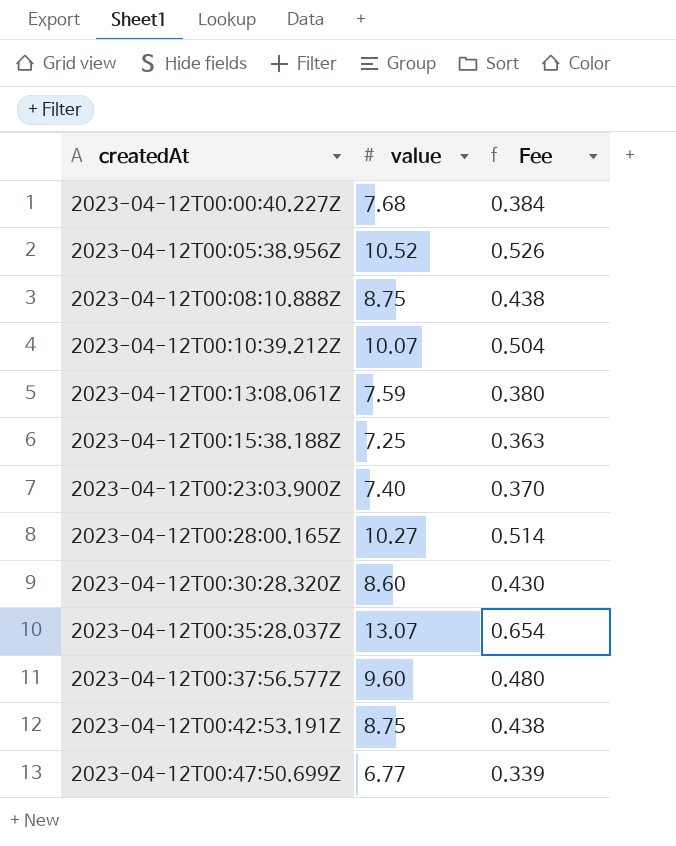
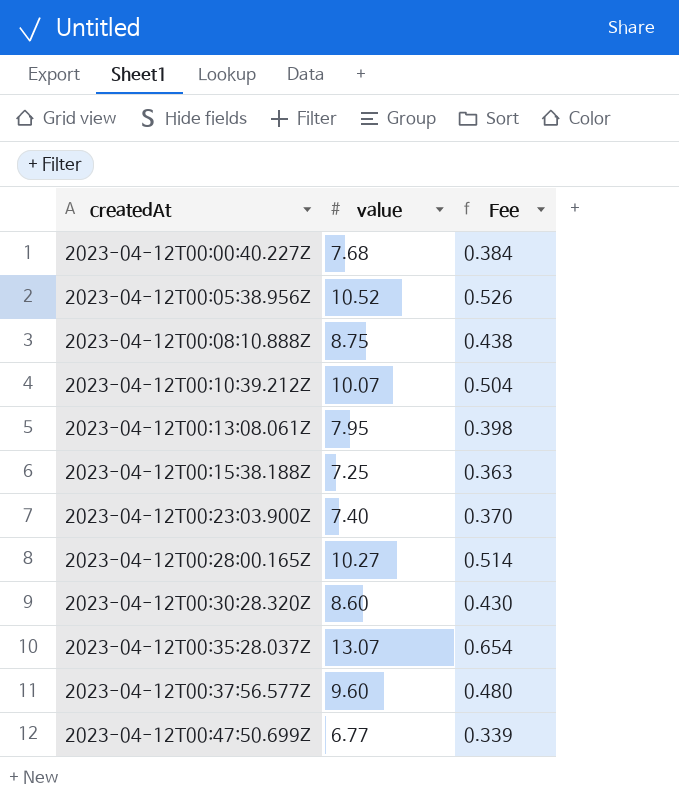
row 2023-04-12T00:42:53.191Z: 8.75 | 0.438 -> none
2023-04-12T00:13:08.061Z | value: 7.59 -> 7.95
2023-04-12T00:13:08.061Z | Fee: 0.380 -> 0.398

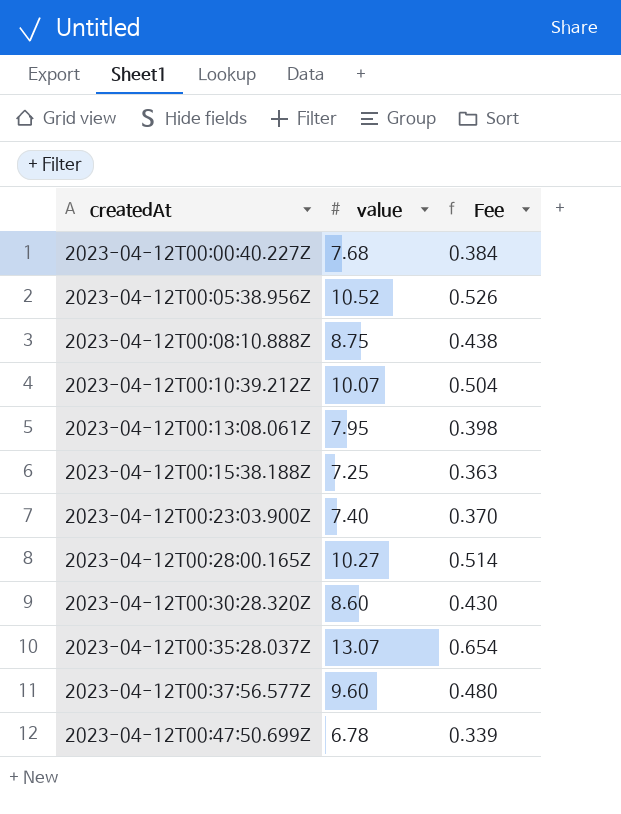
2023-04-12T00:47:50.699Z | value: 6.77 -> 6.78

